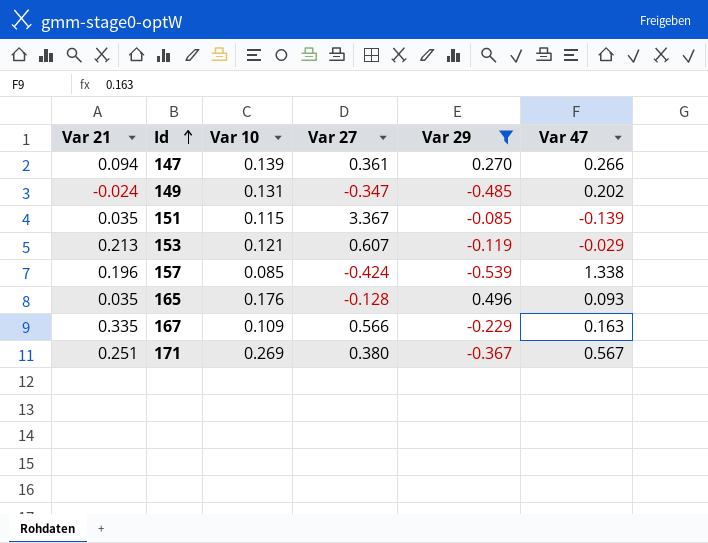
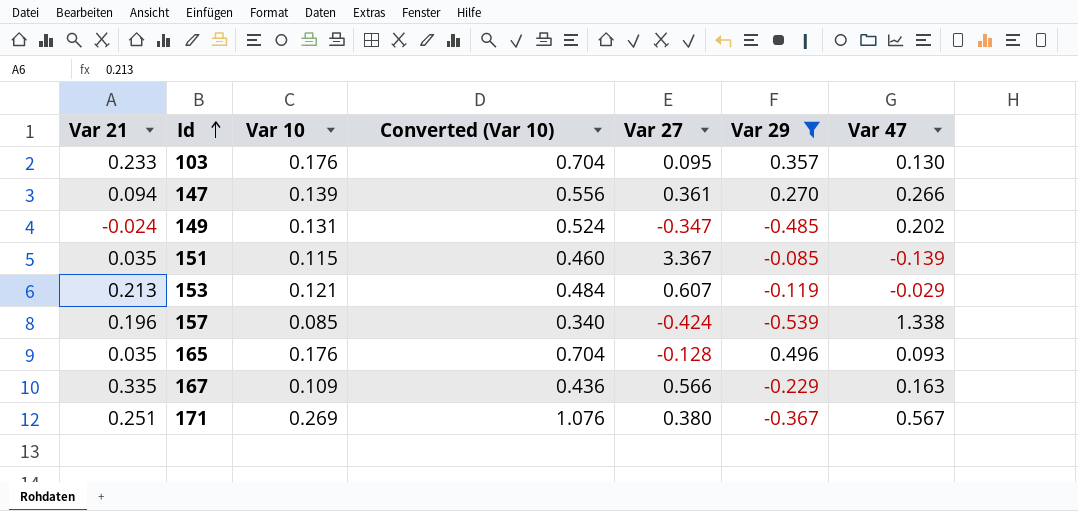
column Converted (Var 10) | formula: none -> [Var 10] * 4
row 103: none -> 0.233 | 0.176 | 0.704 | 0.095 | 0.357 | 0.130

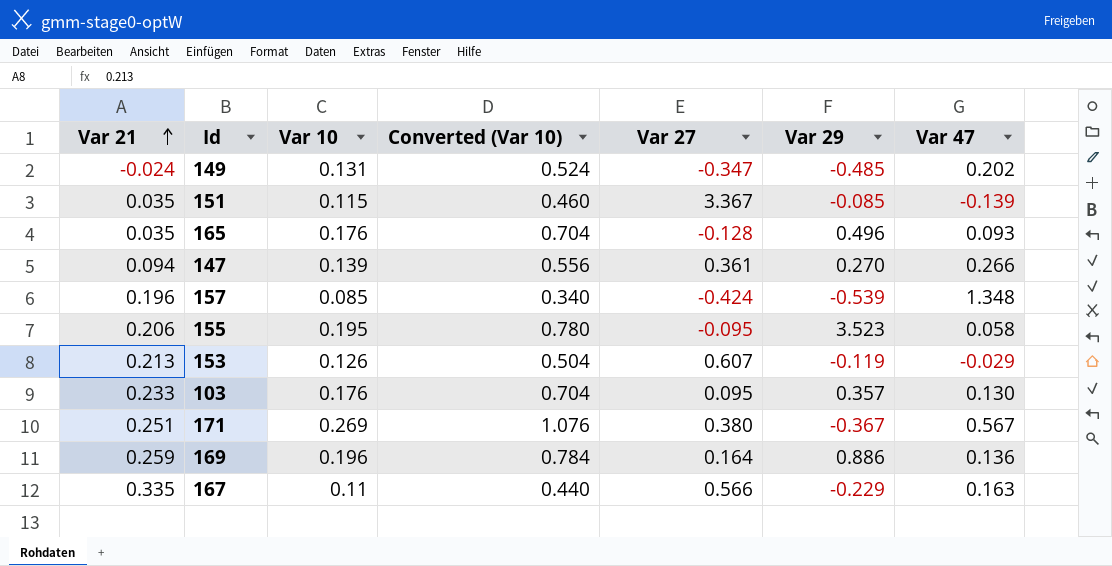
filter: Var 29 <= 0.496 -> none
row order: Id ascending -> Var 21 ascending
157 | Var 47: 1.338 -> 1.348
153 | Var 10: 0.121 -> 0.126
153 | Converted (Var 10): 0.484 -> 0.504
167 | Var 10: 0.109 -> 0.11
167 | Converted (Var 10): 0.436 -> 0.440

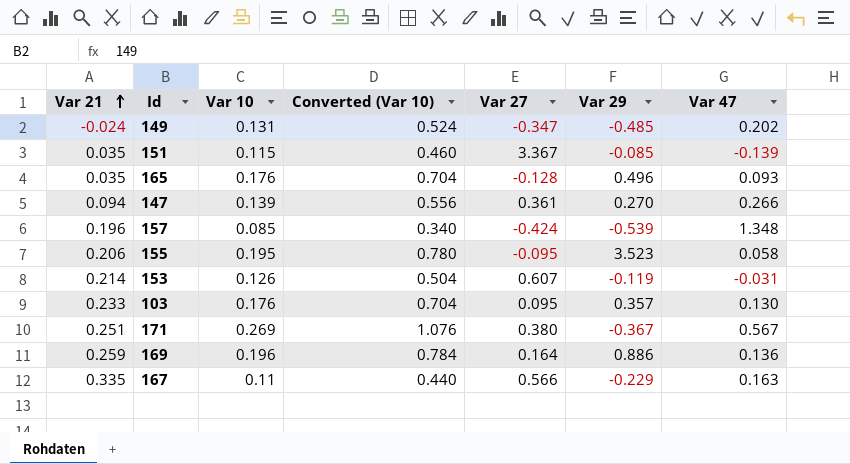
153 | Var 21: 0.213 -> 0.214
153 | Var 47: -0.029 -> -0.031

